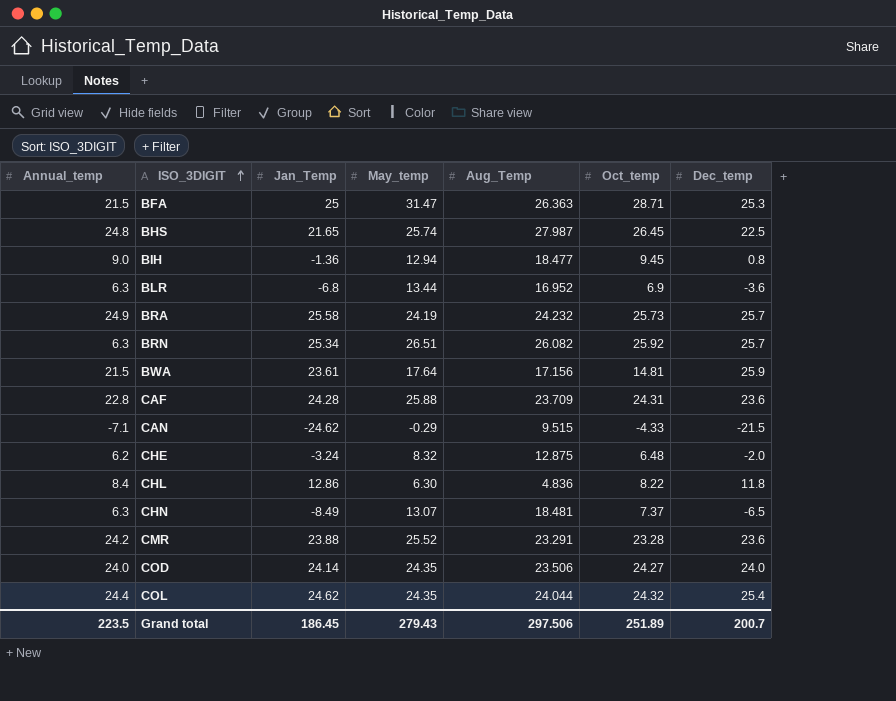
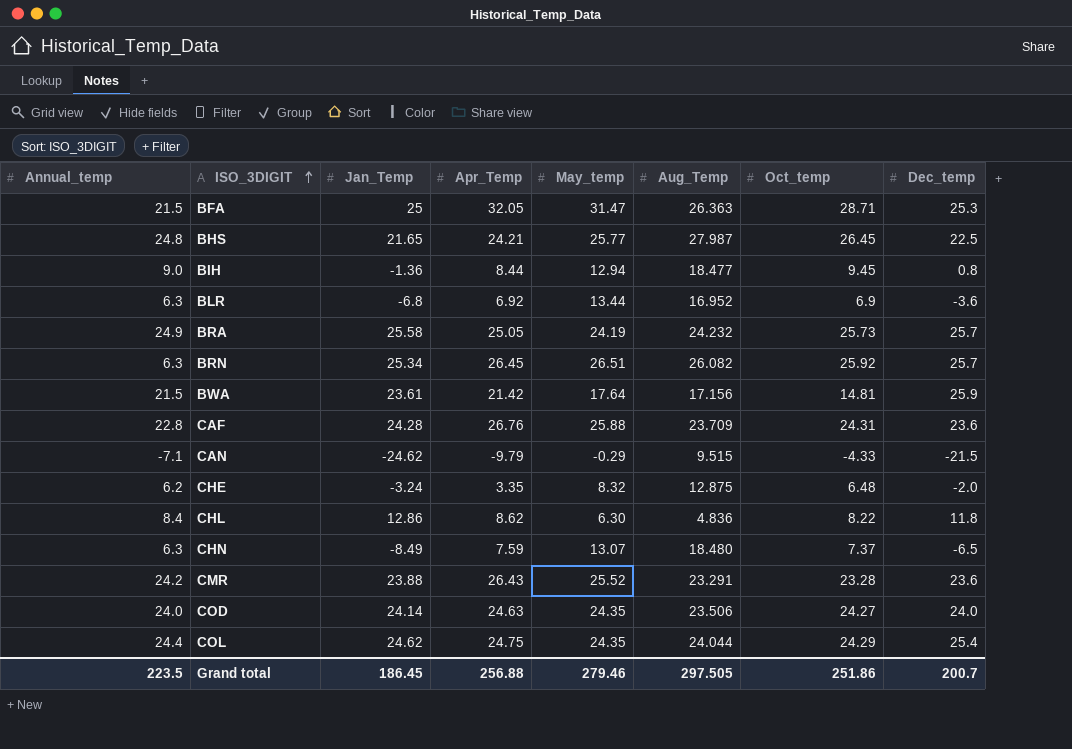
column Apr_Temp | position: none -> 4
BHS | May_temp: 25.74 -> 25.77
CHN | Aug_Temp: 18.481 -> 18.480
COL | Oct_temp: 24.32 -> 24.29
Grand total | May_temp: 279.43 -> 279.46
Grand total | Aug_Temp: 297.506 -> 297.505
Grand total | Oct_temp: 251.89 -> 251.86

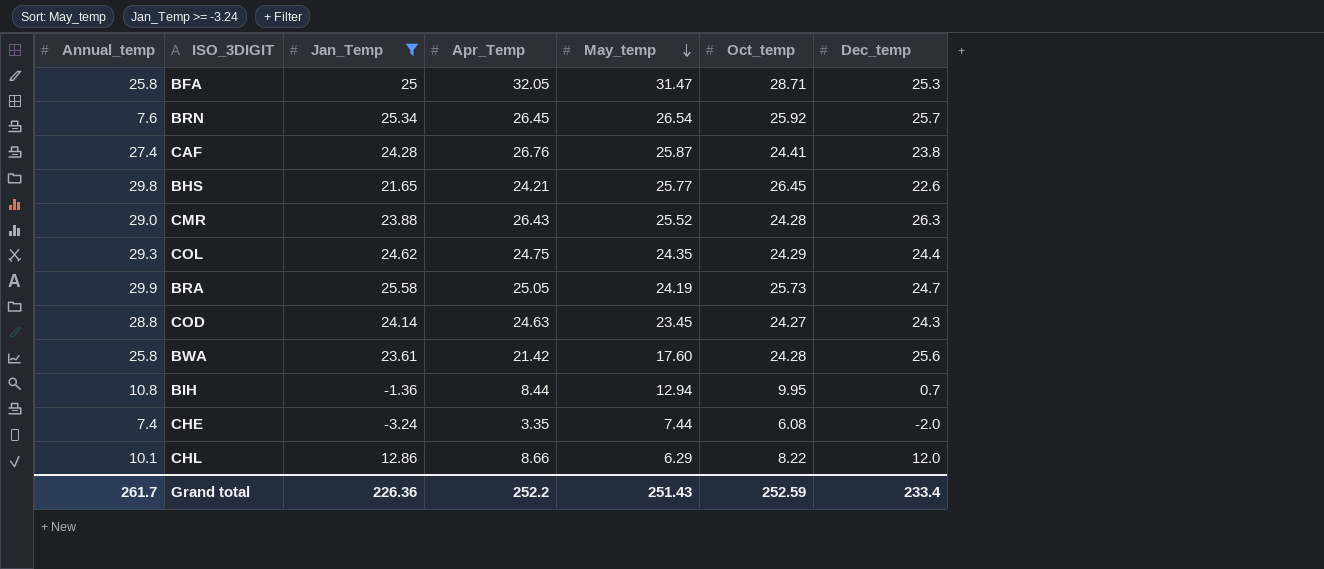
filter: none -> Jan_Temp >= -3.24
row order: ISO_3DIGIT ascending -> May_temp descending
column Aug_Temp | position: 6 -> none
BFA | Annual_temp: 21.5 -> 25.8
BRN | Annual_temp: 6.3 -> 7.6
BRN | May_temp: 26.51 -> 26.54
CAF | Annual_temp: 22.8 -> 27.4
CAF | May_temp: 25.88 -> 25.87
CAF | Oct_temp: 24.31 -> 24.41
CAF | Dec_temp: 23.6 -> 23.8
BHS | Annual_temp: 24.8 -> 29.8
BHS | Dec_temp: 22.5 -> 22.6
CMR | Annual_temp: 24.2 -> 29.0
CMR | Oct_temp: 23.28 -> 24.28
CMR | Dec_temp: 23.6 -> 26.3
COL | Annual_temp: 24.4 -> 29.3
COL | Dec_temp: 25.4 -> 24.4
BRA | Annual_temp: 24.9 -> 29.9
BRA | Dec_temp: 25.7 -> 24.7
COD | Annual_temp: 24.0 -> 28.8
COD | May_temp: 24.35 -> 23.45
COD | Dec_temp: 24.0 -> 24.3
BWA | Annual_temp: 21.5 -> 25.8
BWA | May_temp: 17.64 -> 17.60
BWA | Oct_temp: 14.81 -> 24.28
BWA | Dec_temp: 25.9 -> 25.6
BIH | Annual_temp: 9.0 -> 10.8
BIH | Oct_temp: 9.45 -> 9.95
BIH | Dec_temp: 0.8 -> 0.7
CHE | Annual_temp: 6.2 -> 7.4
CHE | May_temp: 8.32 -> 7.44
CHE | Oct_temp: 6.48 -> 6.08
CHL | Annual_temp: 8.4 -> 10.1
CHL | Apr_Temp: 8.62 -> 8.66
CHL | May_temp: 6.30 -> 6.29
CHL | Dec_temp: 11.8 -> 12.0
Grand total | Annual_temp: 223.5 -> 261.7
Grand total | Jan_Temp: 186.45 -> 226.36
Grand total | Apr_Temp: 256.88 -> 252.2
Grand total | May_temp: 279.46 -> 251.43
Grand total | Oct_temp: 251.86 -> 252.59
Grand total | Dec_temp: 200.7 -> 233.4

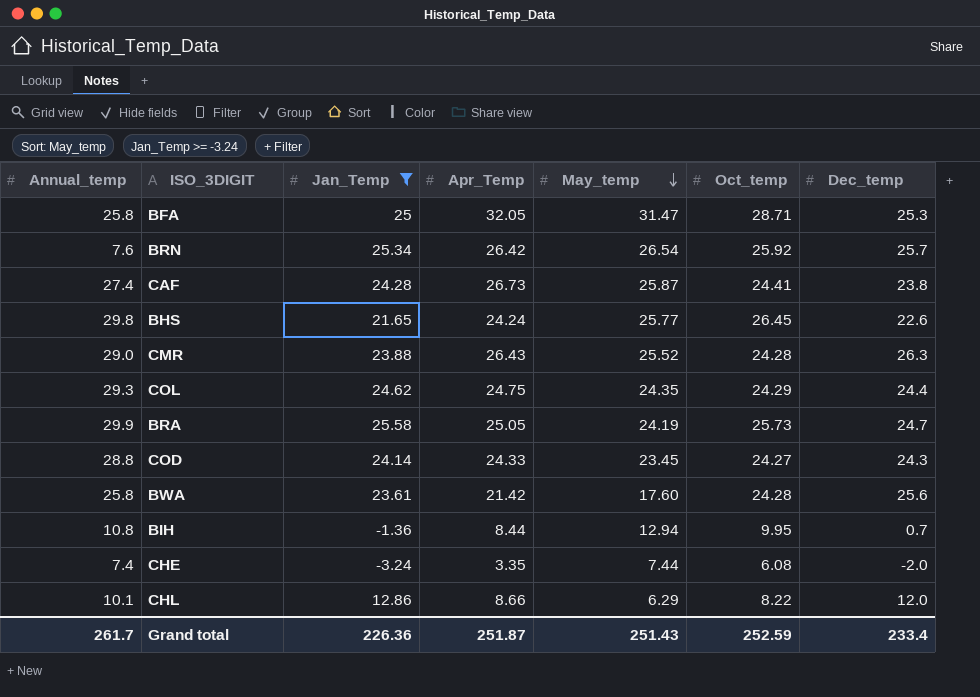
BRN | Apr_Temp: 26.45 -> 26.42
CAF | Apr_Temp: 26.76 -> 26.73
BHS | Apr_Temp: 24.21 -> 24.24
COD | Apr_Temp: 24.63 -> 24.33
Grand total | Apr_Temp: 252.2 -> 251.87

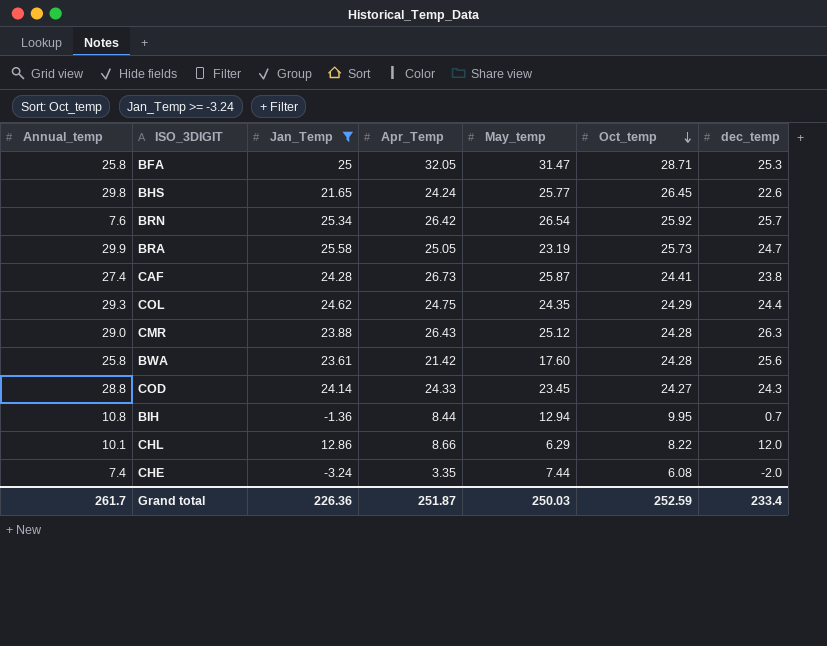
row order: May_temp descending -> Oct_temp descending
column name: Dec_temp -> dec_temp
BRA | May_temp: 24.19 -> 23.19
CMR | May_temp: 25.52 -> 25.12
Grand total | May_temp: 251.43 -> 250.03

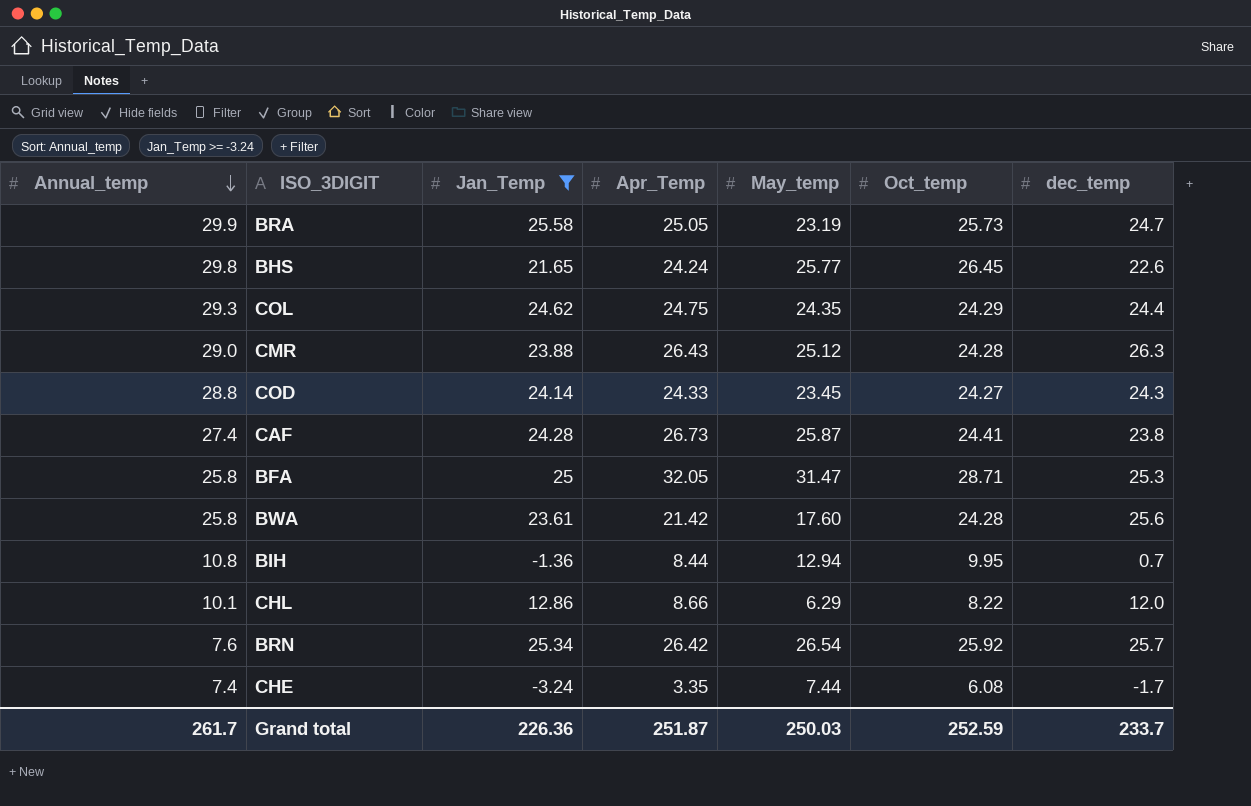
row order: Oct_temp descending -> Annual_temp descending
CHE | dec_temp: -2.0 -> -1.7
Grand total | dec_temp: 233.4 -> 233.7

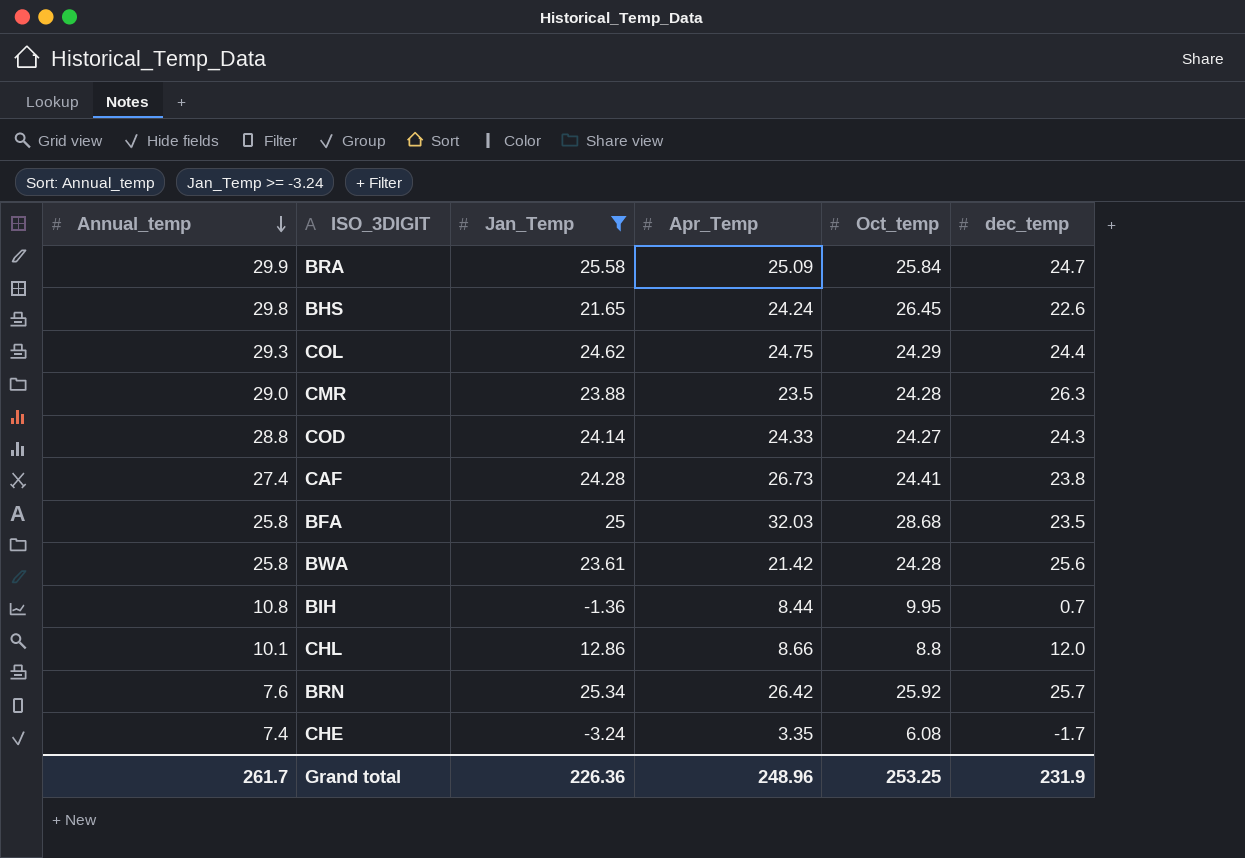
column May_temp | position: 5 -> none
BRA | Apr_Temp: 25.05 -> 25.09
BRA | Oct_temp: 25.73 -> 25.84
CMR | Apr_Temp: 26.43 -> 23.5
BFA | Apr_Temp: 32.05 -> 32.03
BFA | Oct_temp: 28.71 -> 28.68
BFA | dec_temp: 25.3 -> 23.5
CHL | Oct_temp: 8.22 -> 8.8
Grand total | Apr_Temp: 251.87 -> 248.96
Grand total | Oct_temp: 252.59 -> 253.25
Grand total | dec_temp: 233.7 -> 231.9

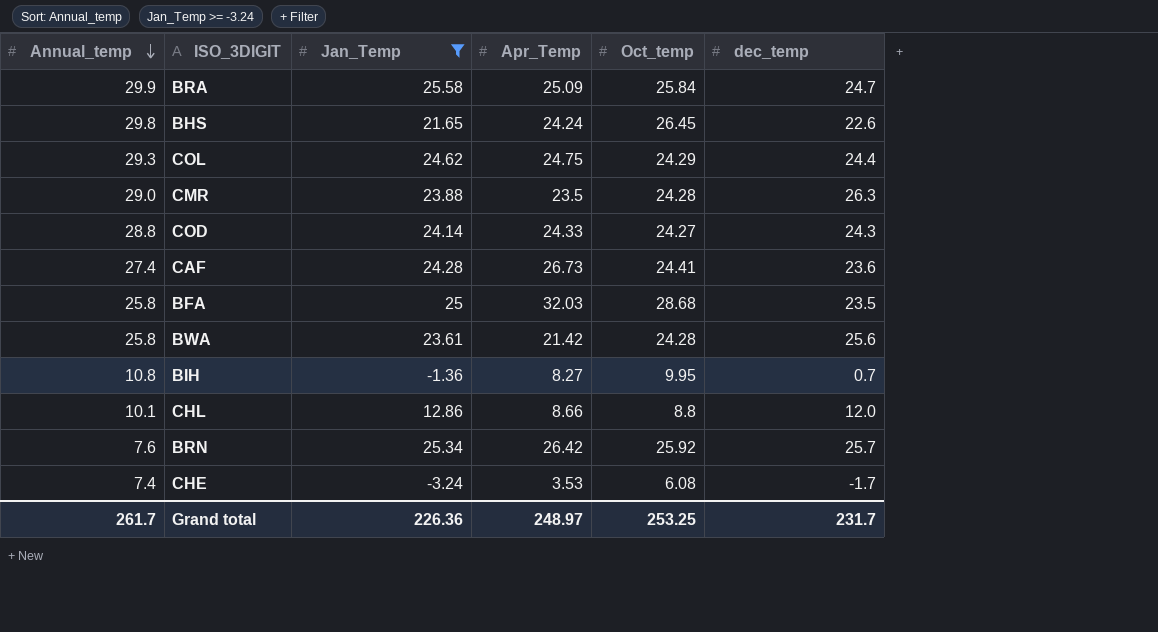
CAF | dec_temp: 23.8 -> 23.6
BIH | Apr_Temp: 8.44 -> 8.27
CHE | Apr_Temp: 3.35 -> 3.53
Grand total | Apr_Temp: 248.96 -> 248.97
Grand total | dec_temp: 231.9 -> 231.7

